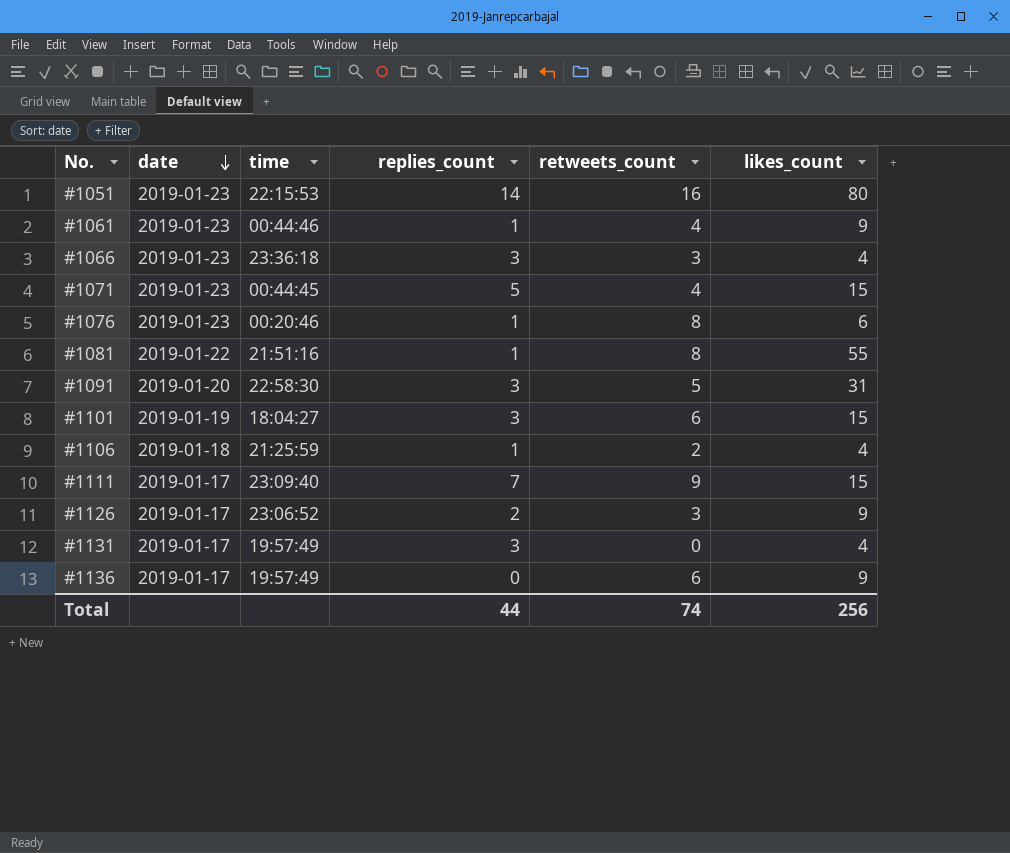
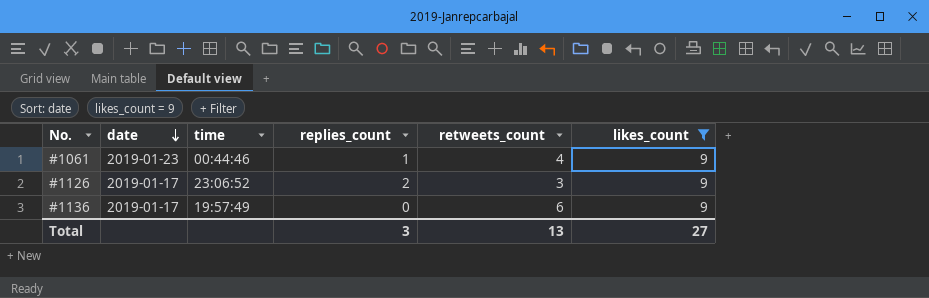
filter: none -> likes_count = 9
Total | replies_count: 44 -> 3
Total | retweets_count: 74 -> 13
Total | likes_count: 256 -> 27

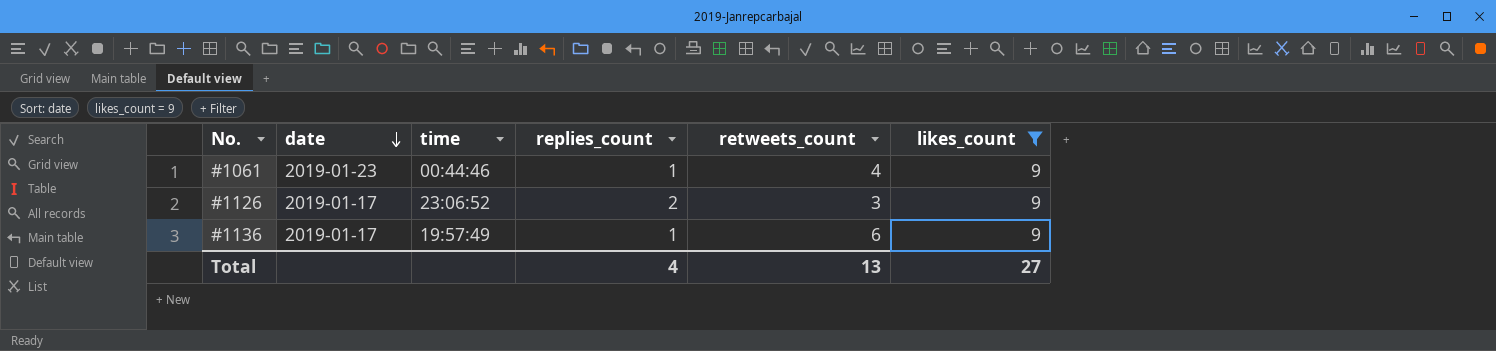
#1136 | replies_count: 0 -> 1
Total | replies_count: 3 -> 4

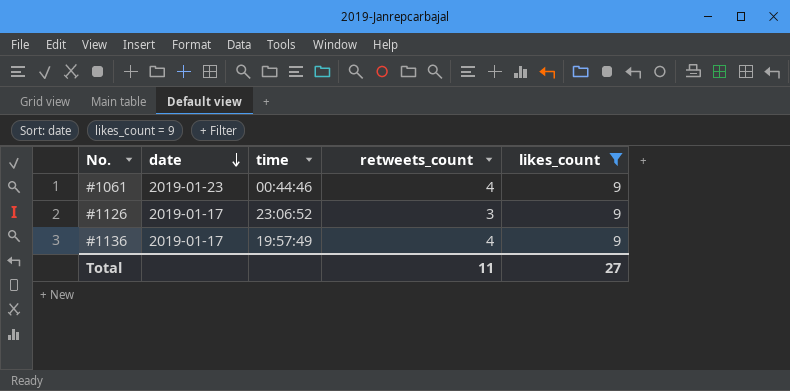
column replies_count | position: 4 -> none
#1136 | retweets_count: 6 -> 4
Total | retweets_count: 13 -> 11

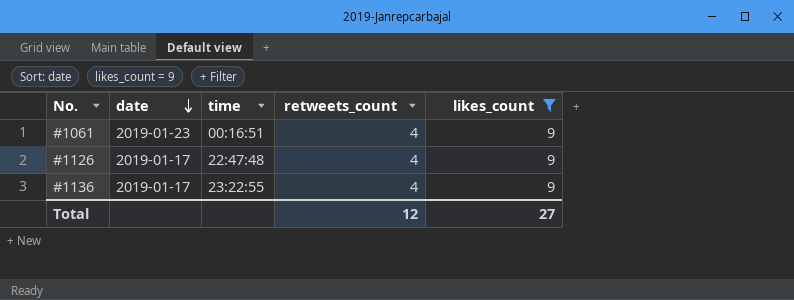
#1061 | time: 00:44:46 -> 00:16:51
#1126 | time: 23:06:52 -> 22:47:48
#1126 | retweets_count: 3 -> 4
#1136 | time: 19:57:49 -> 23:22:55
Total | retweets_count: 11 -> 12

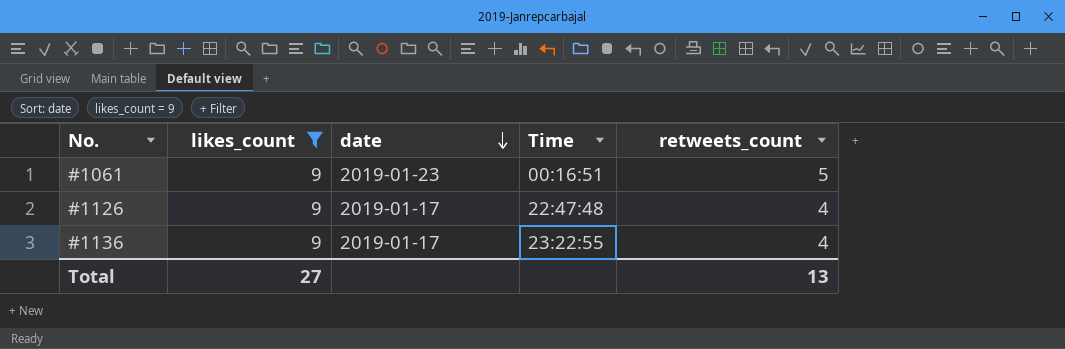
column likes_count | position: 5 -> 2
column name: time -> Time
#1061 | retweets_count: 4 -> 5
Total | retweets_count: 12 -> 13

